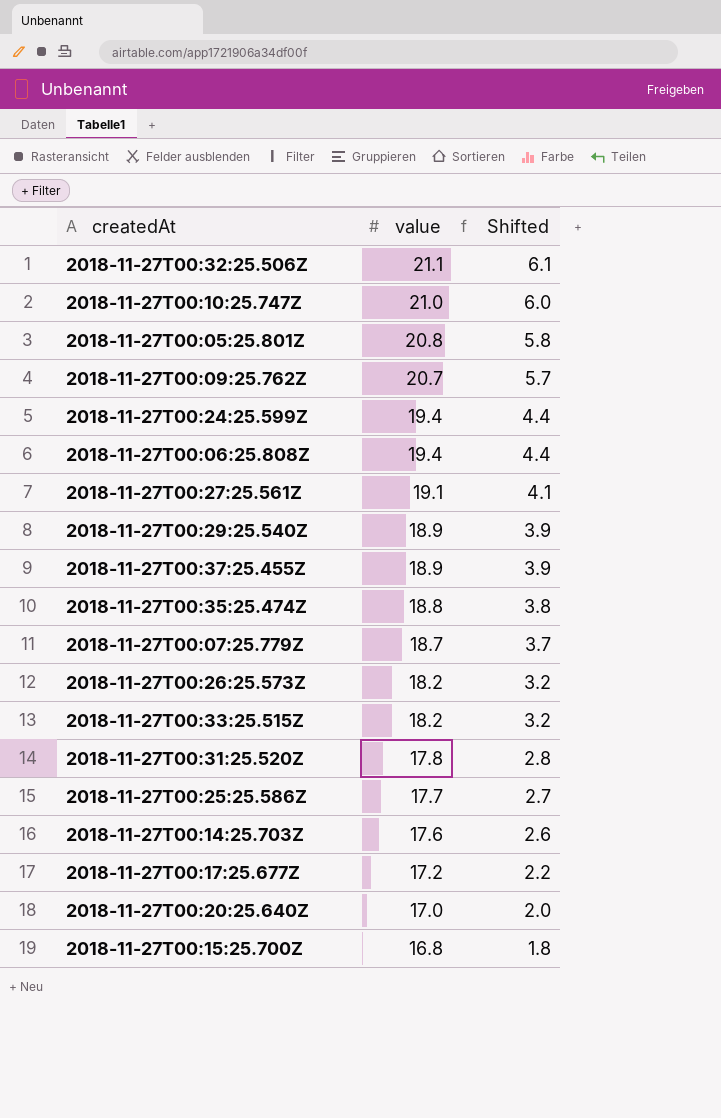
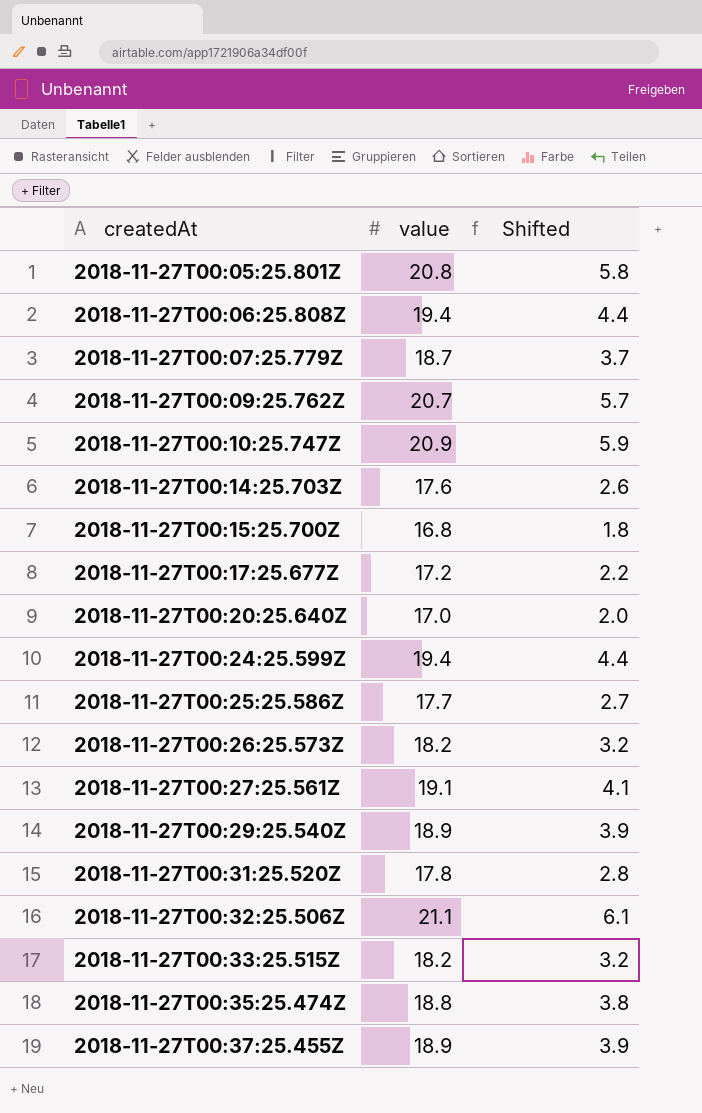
row order: value descending -> createdAt ascending
2018-11-27T00:10:25.747Z | value: 21.0 -> 20.9
2018-11-27T00:10:25.747Z | Shifted: 6.0 -> 5.9

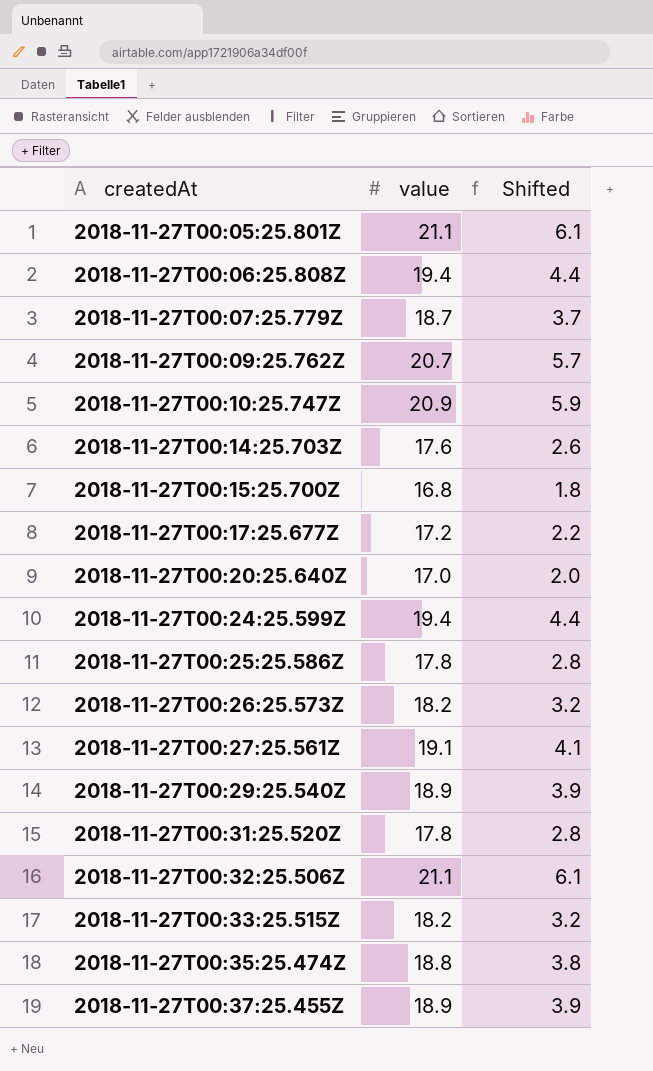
2018-11-27T00:05:25.801Z | value: 20.8 -> 21.1
2018-11-27T00:05:25.801Z | Shifted: 5.8 -> 6.1
2018-11-27T00:25:25.586Z | value: 17.7 -> 17.8
2018-11-27T00:25:25.586Z | Shifted: 2.7 -> 2.8

